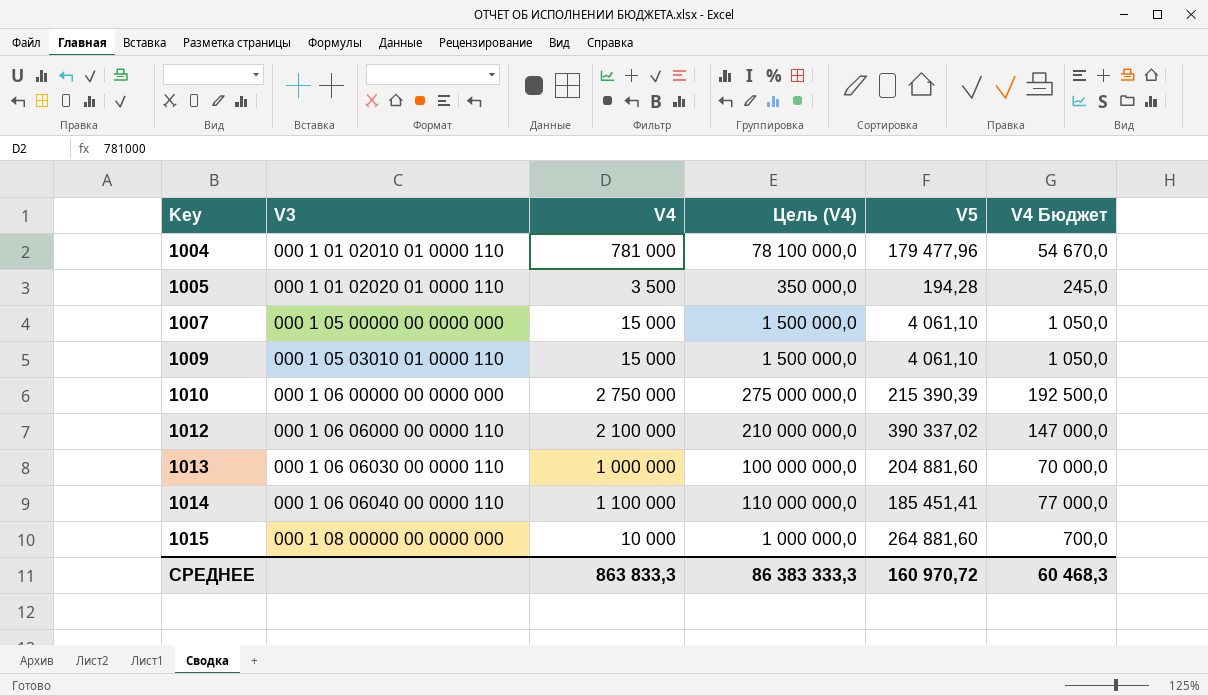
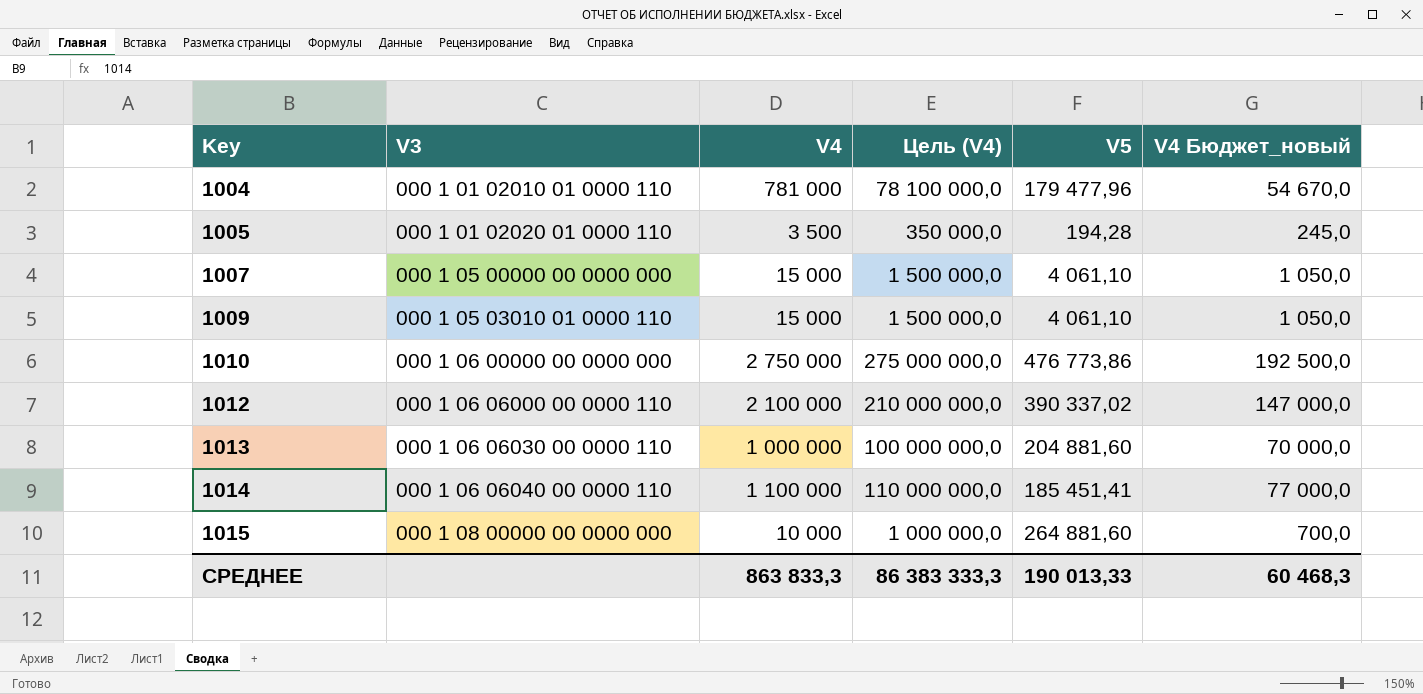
column name: V4 Бюджет -> V4 Бюджет_новый
1010 | V5: 215 390,39 -> 476 773,86
СРЕДНЕЕ | V5: 160 970,72 -> 190 013,33

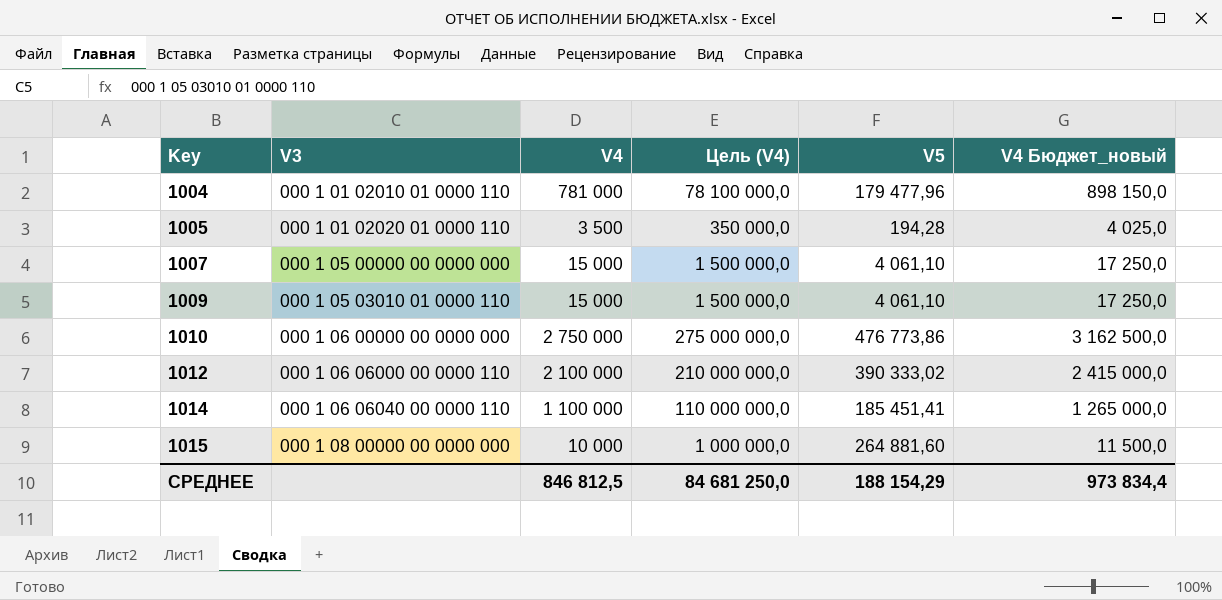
column V4 Бюджет_новый | formula: [V4] * 0,07 -> [V4] * 1,15
row 1013: 000 1 06 06030 00 0000 110 | 1 000 000 | 100 000 000,0 | 204 881,60 | 70 000,0 -> none
1012 | V5: 390 337,02 -> 390 333,02
СРЕДНЕЕ | V4: 863 833,3 -> 846 812,5
СРЕДНЕЕ | Цель (V4): 86 383 333,3 -> 84 681 250,0
СРЕДНЕЕ | V5: 190 013,33 -> 188 154,29
СРЕДНЕЕ | V4 Бюджет_новый: 60 468,3 -> 973 834,4

